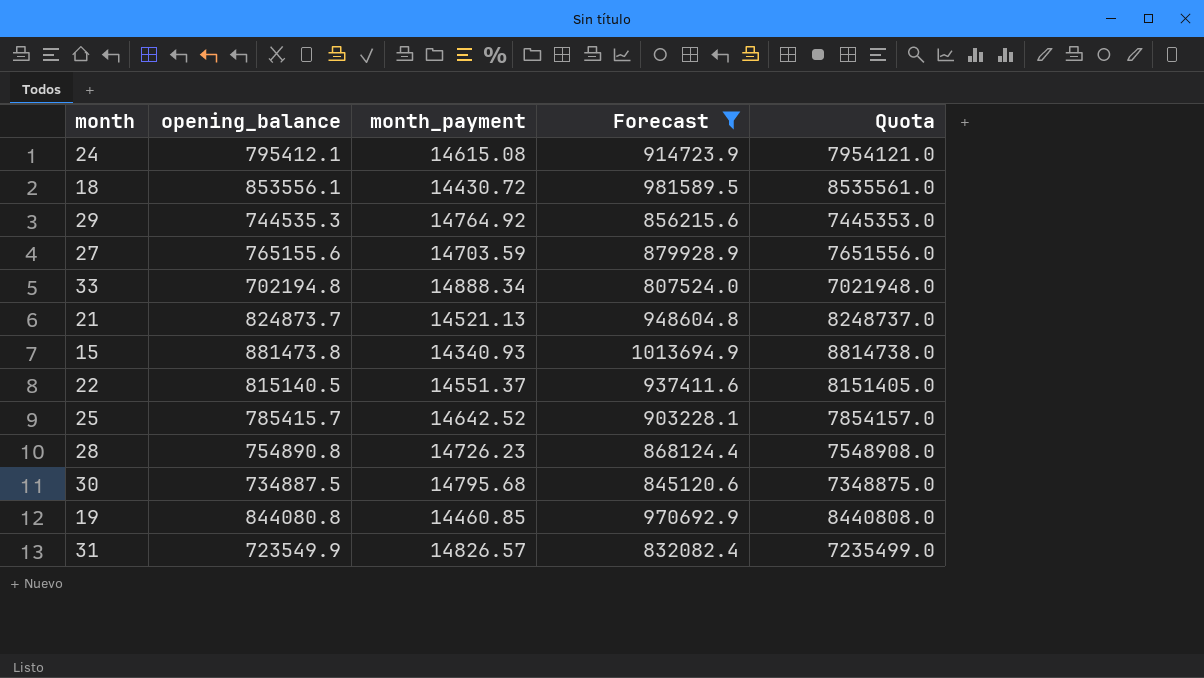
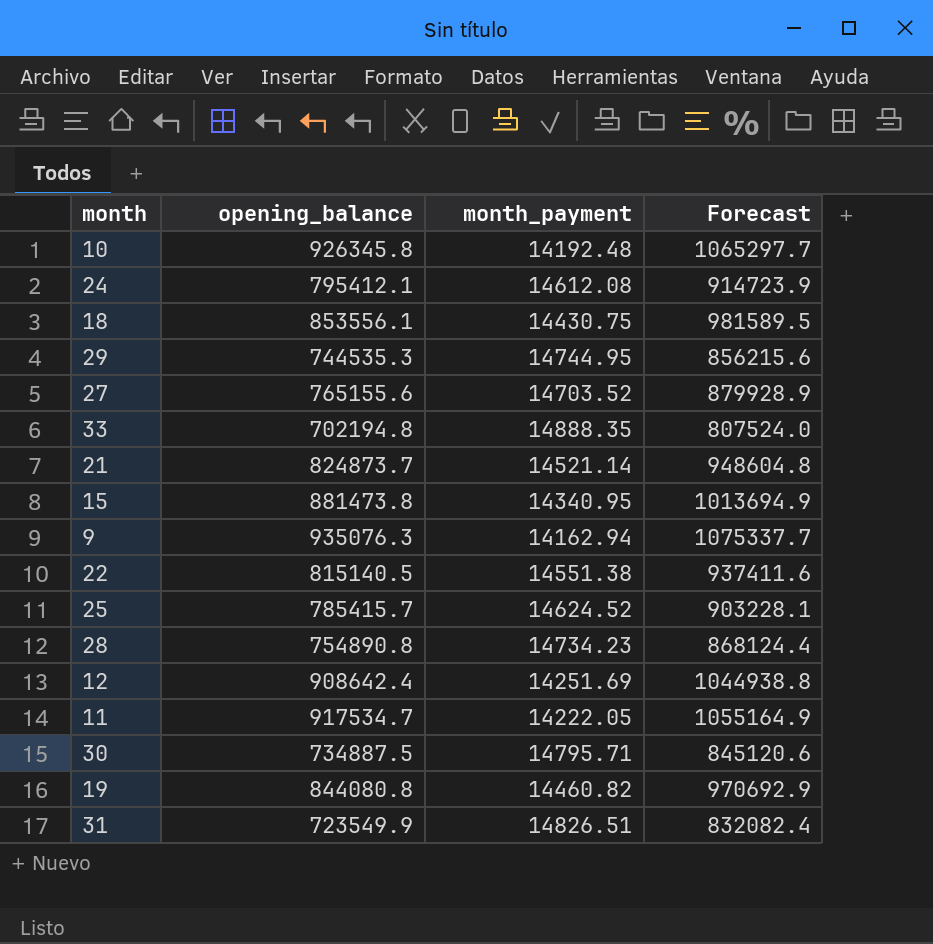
filter: Forecast <= 1013694.9 -> none
column Quota | formula: [opening_balance] * 10 -> none
24 | month_payment: 14615.08 -> 14612.08
18 | month_payment: 14430.72 -> 14430.75
29 | month_payment: 14764.92 -> 14744.95
27 | month_payment: 14703.59 -> 14703.52
33 | month_payment: 14888.34 -> 14888.35
21 | month_payment: 14521.13 -> 14521.14
15 | month_payment: 14340.93 -> 14340.95
22 | month_payment: 14551.37 -> 14551.38
25 | month_payment: 14642.52 -> 14624.52
28 | month_payment: 14726.23 -> 14734.23
30 | month_payment: 14795.68 -> 14795.71
19 | month_payment: 14460.85 -> 14460.82
31 | month_payment: 14826.57 -> 14826.51

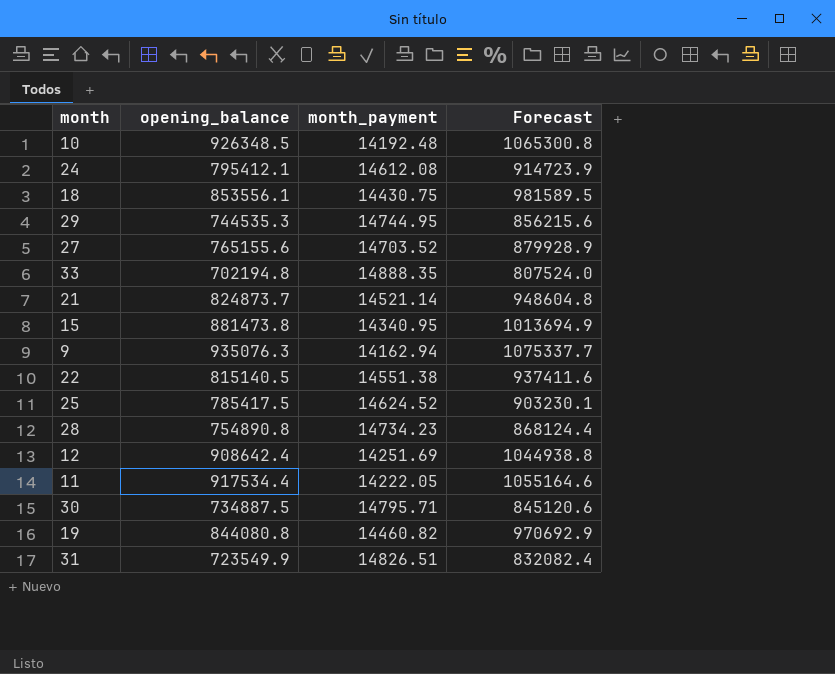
10 | opening_balance: 926345.8 -> 926348.5
10 | Forecast: 1065297.7 -> 1065300.8
25 | opening_balance: 785415.7 -> 785417.5
25 | Forecast: 903228.1 -> 903230.1
11 | opening_balance: 917534.7 -> 917534.4
11 | Forecast: 1055164.9 -> 1055164.6

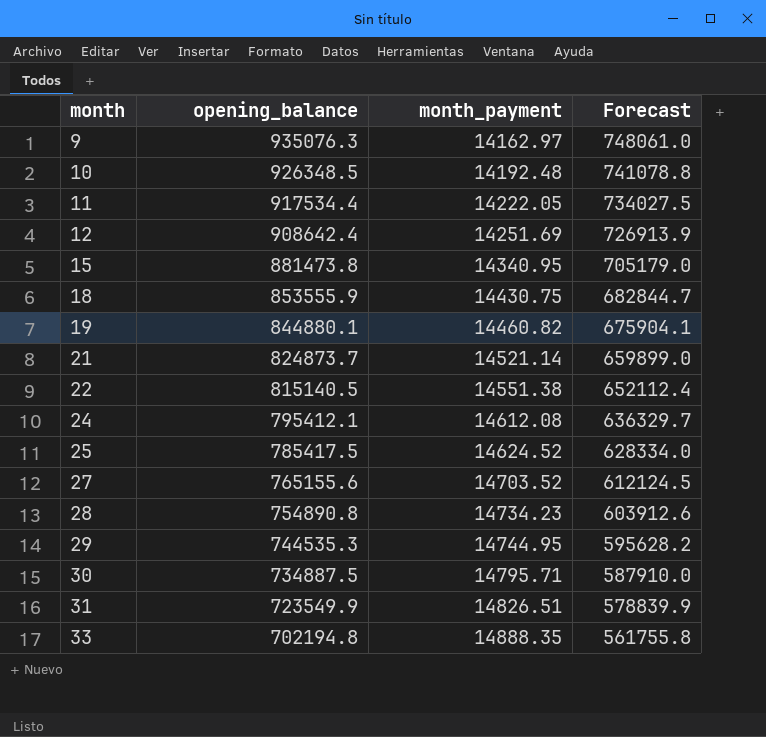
row order: none -> month ascending
column Forecast | formula: [opening_balance] * 1.15 -> [opening_balance] * 0.8
9 | month_payment: 14162.94 -> 14162.97
18 | opening_balance: 853556.1 -> 853555.9
19 | opening_balance: 844080.8 -> 844880.1

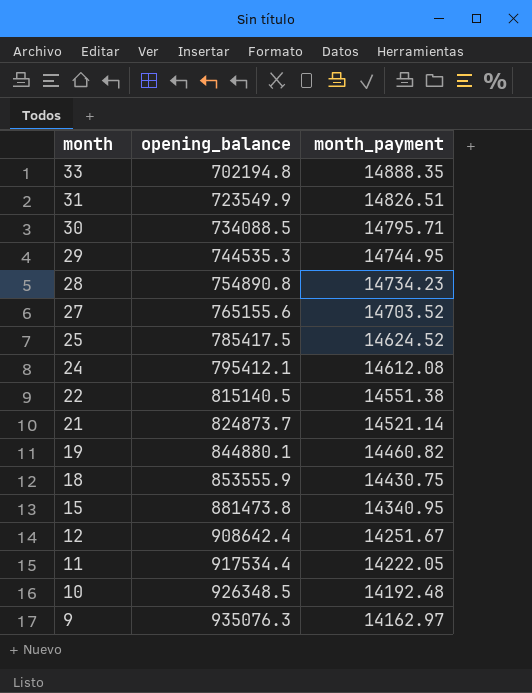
row order: month ascending -> month descending
column Forecast | formula: [opening_balance] * 0.8 -> none
30 | opening_balance: 734887.5 -> 734088.5
12 | month_payment: 14251.69 -> 14251.67

